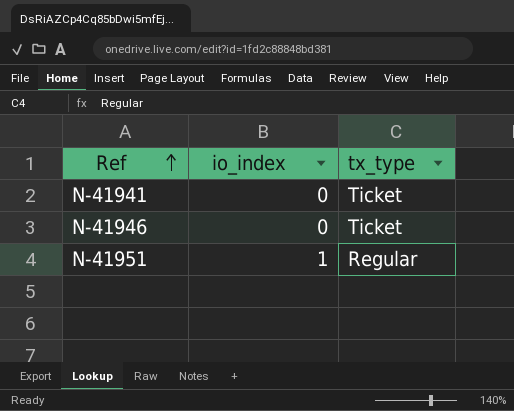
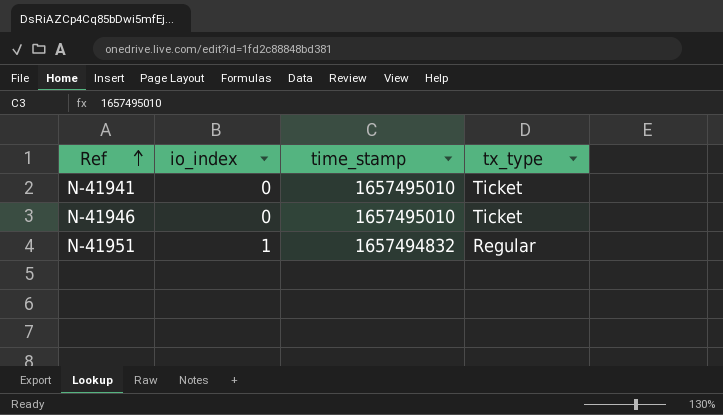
column time_stamp | position: none -> 3

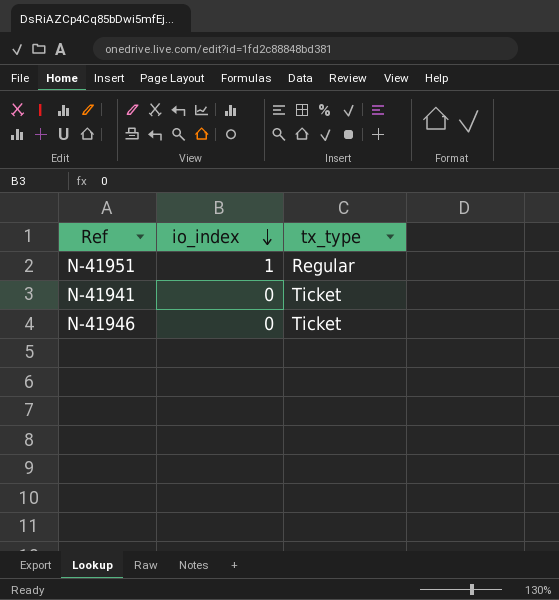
row order: Ref ascending -> io_index descending
column time_stamp | position: 3 -> none

